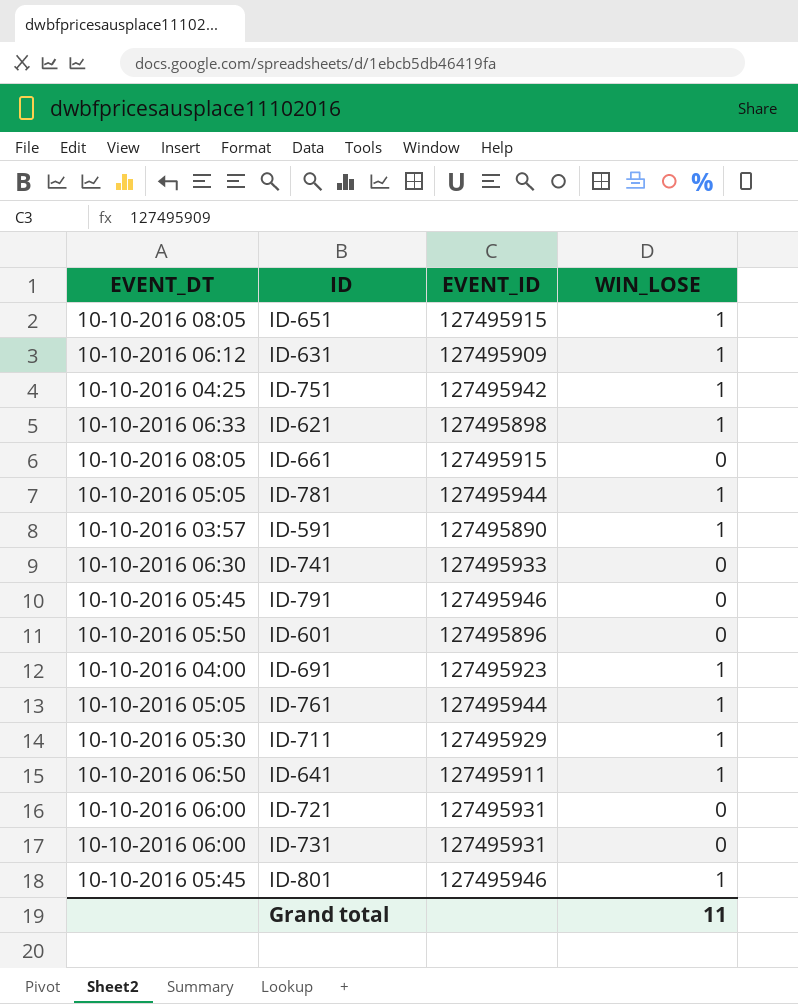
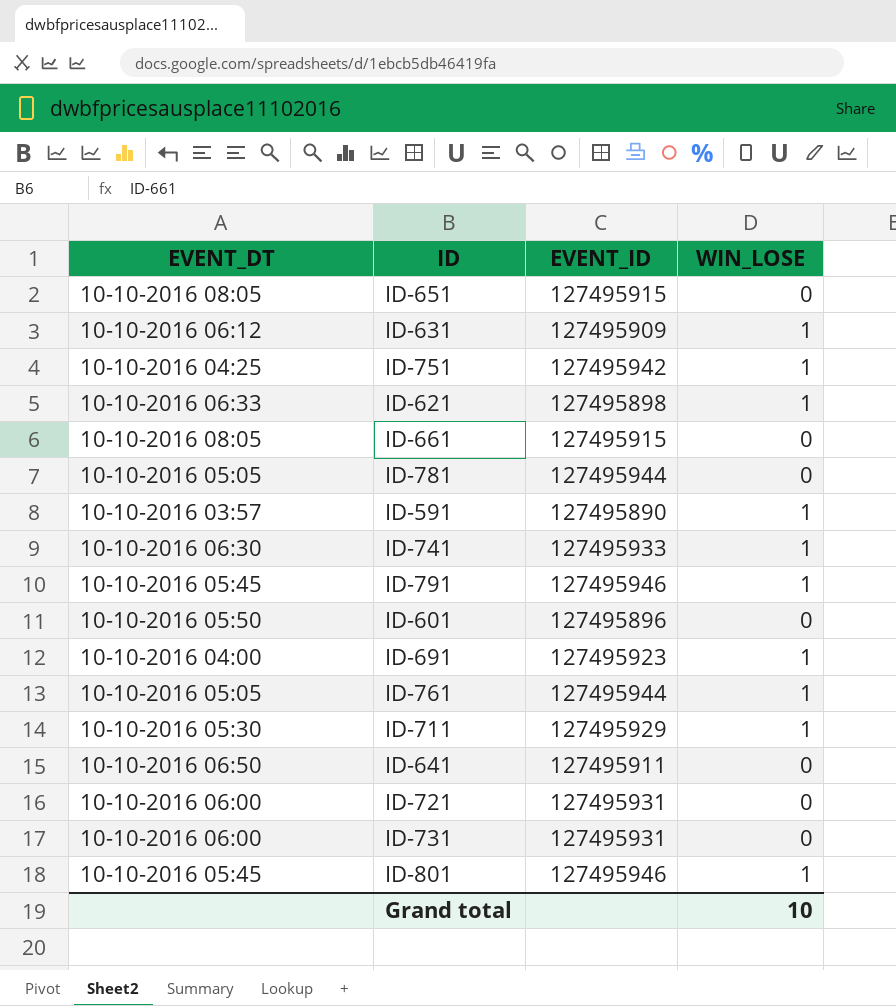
ID-651 | WIN_LOSE: 1 -> 0
ID-781 | WIN_LOSE: 1 -> 0
ID-741 | WIN_LOSE: 0 -> 1
ID-791 | WIN_LOSE: 0 -> 1
ID-641 | WIN_LOSE: 1 -> 0
Grand total | WIN_LOSE: 11 -> 10

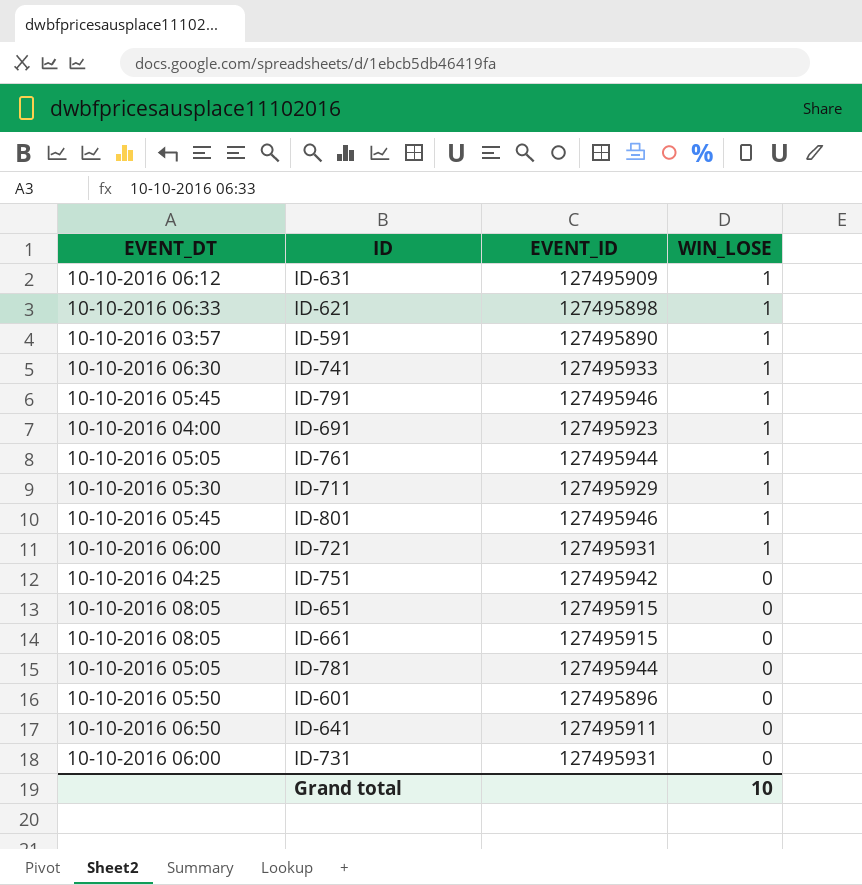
row order: none -> WIN_LOSE descending
ID-721 | WIN_LOSE: 0 -> 1
ID-751 | WIN_LOSE: 1 -> 0

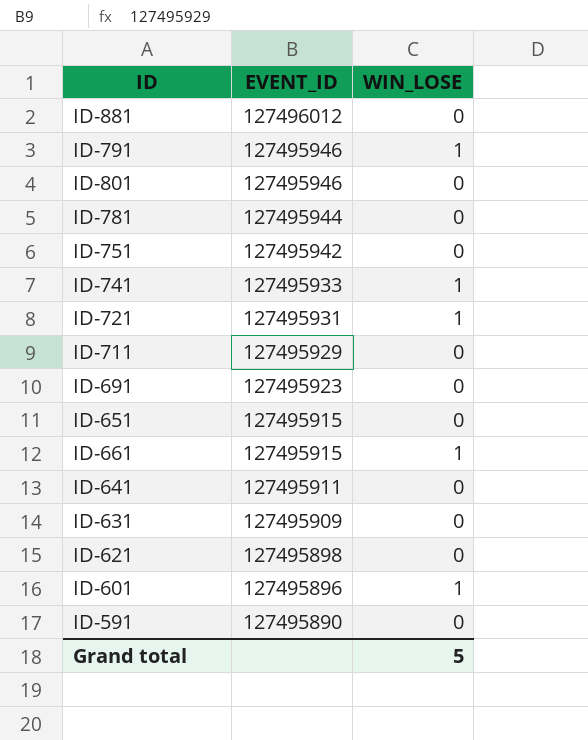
row order: WIN_LOSE descending -> EVENT_ID descending
column EVENT_DT | position: 1 -> none
row ID-761: 10-10-2016 05:05 | 127495944 | 1 -> none
row ID-731: 10-10-2016 06:00 | 127495931 | 0 -> none
row ID-881: none -> 127496012 | 0
ID-801 | WIN_LOSE: 1 -> 0
ID-711 | WIN_LOSE: 1 -> 0
ID-691 | WIN_LOSE: 1 -> 0
ID-661 | WIN_LOSE: 0 -> 1
ID-631 | WIN_LOSE: 1 -> 0
ID-621 | WIN_LOSE: 1 -> 0
ID-601 | WIN_LOSE: 0 -> 1
ID-591 | WIN_LOSE: 1 -> 0
Grand total | WIN_LOSE: 10 -> 5

